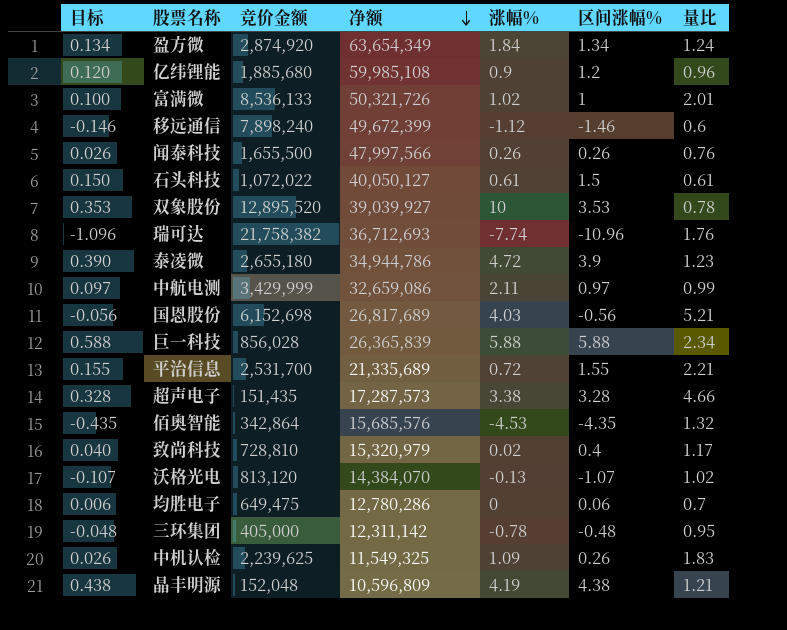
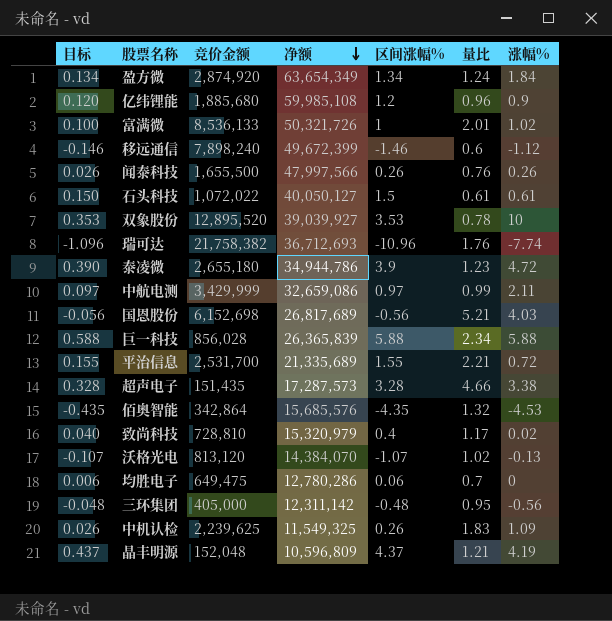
column 涨幅% | position: 5 -> 7
三环集团 | 涨幅%: -0.78 -> -0.56
晶丰明源 | 目标: 0.438 -> 0.437
晶丰明源 | 区间涨幅%: 4.38 -> 4.37

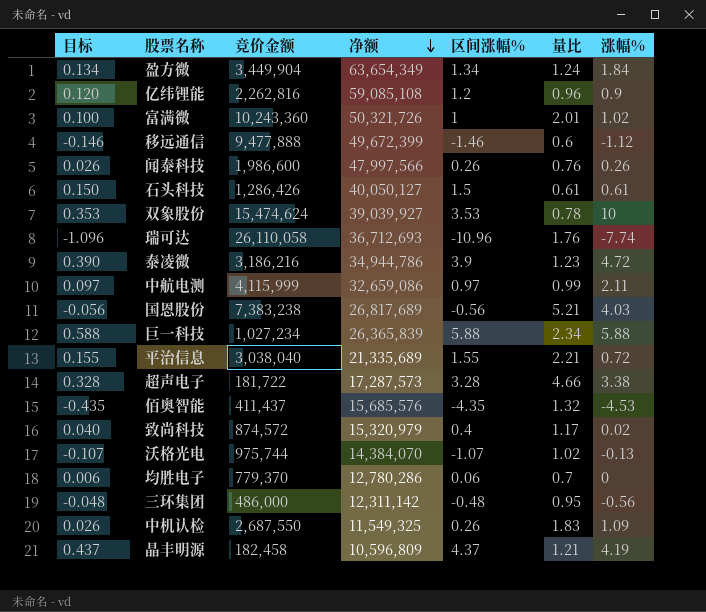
盈方微 | 竞价金额: 2,874,920 -> 3,449,904
亿纬锂能 | 竞价金额: 1,885,680 -> 2,262,816
亿纬锂能 | 净额: 59,985,108 -> 59,085,108
富满微 | 竞价金额: 8,536,133 -> 10,243,360
移远通信 | 竞价金额: 7,898,240 -> 9,477,888
闻泰科技 | 竞价金额: 1,655,500 -> 1,986,600
石头科技 | 竞价金额: 1,072,022 -> 1,286,426
双象股份 | 竞价金额: 12,895,520 -> 15,474,624
瑞可达 | 竞价金额: 21,758,382 -> 26,110,058
泰凌微 | 竞价金额: 2,655,180 -> 3,186,216
中航电测 | 竞价金额: 3,429,999 -> 4,115,999
国恩股份 | 竞价金额: 6,152,698 -> 7,383,238
巨一科技 | 竞价金额: 856,028 -> 1,027,234
平治信息 | 竞价金额: 2,531,700 -> 3,038,040
超声电子 | 竞价金额: 151,435 -> 181,722
佰奥智能 | 竞价金额: 342,864 -> 411,437
致尚科技 | 竞价金额: 728,810 -> 874,572
沃格光电 | 竞价金额: 813,120 -> 975,744
均胜电子 | 竞价金额: 649,475 -> 779,370
三环集团 | 竞价金额: 405,000 -> 486,000
中机认检 | 竞价金额: 2,239,625 -> 2,687,550
晶丰明源 | 竞价金额: 152,048 -> 182,458

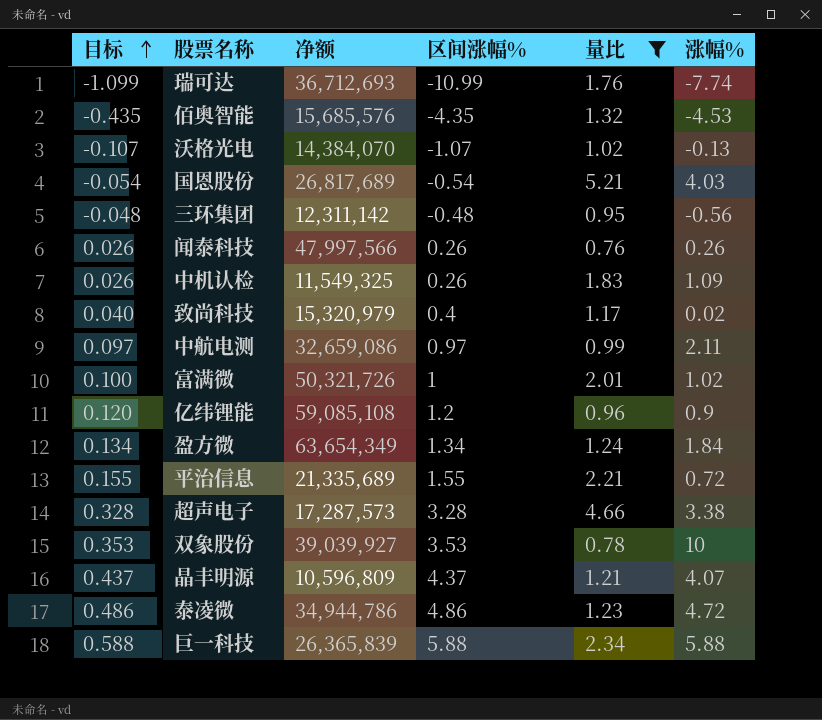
filter: none -> 量比 >= 0.76
row order: 净额 descending -> 目标 ascending
column 竞价金额 | position: 3 -> none
瑞可达 | 目标: -1.096 -> -1.099
瑞可达 | 区间涨幅%: -10.96 -> -10.99
国恩股份 | 目标: -0.056 -> -0.054
国恩股份 | 区间涨幅%: -0.56 -> -0.54
晶丰明源 | 涨幅%: 4.19 -> 4.07
泰凌微 | 目标: 0.390 -> 0.486
泰凌微 | 区间涨幅%: 3.9 -> 4.86

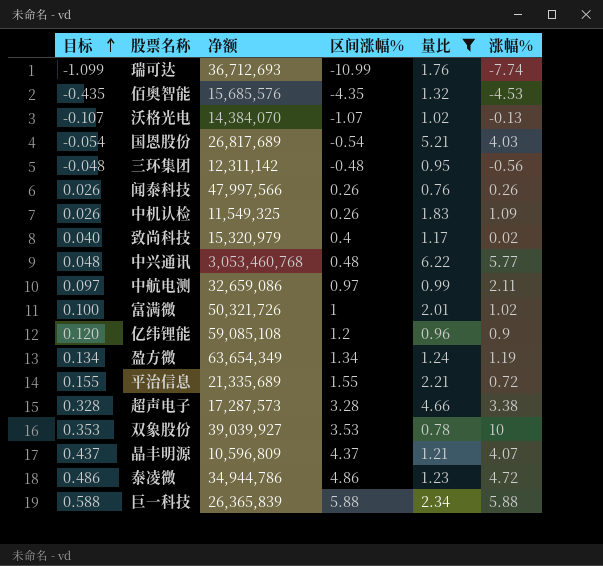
row 中兴通讯: none -> 0.048 | 3,053,460,768 | 0.48 | 6.22 | 5.77
盈方微 | 涨幅%: 1.84 -> 1.19

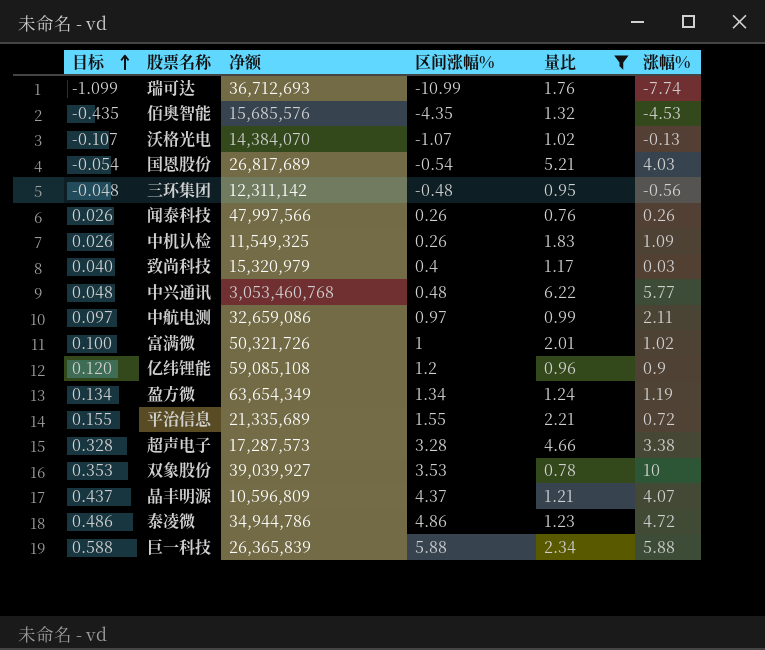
致尚科技 | 涨幅%: 0.02 -> 0.03

